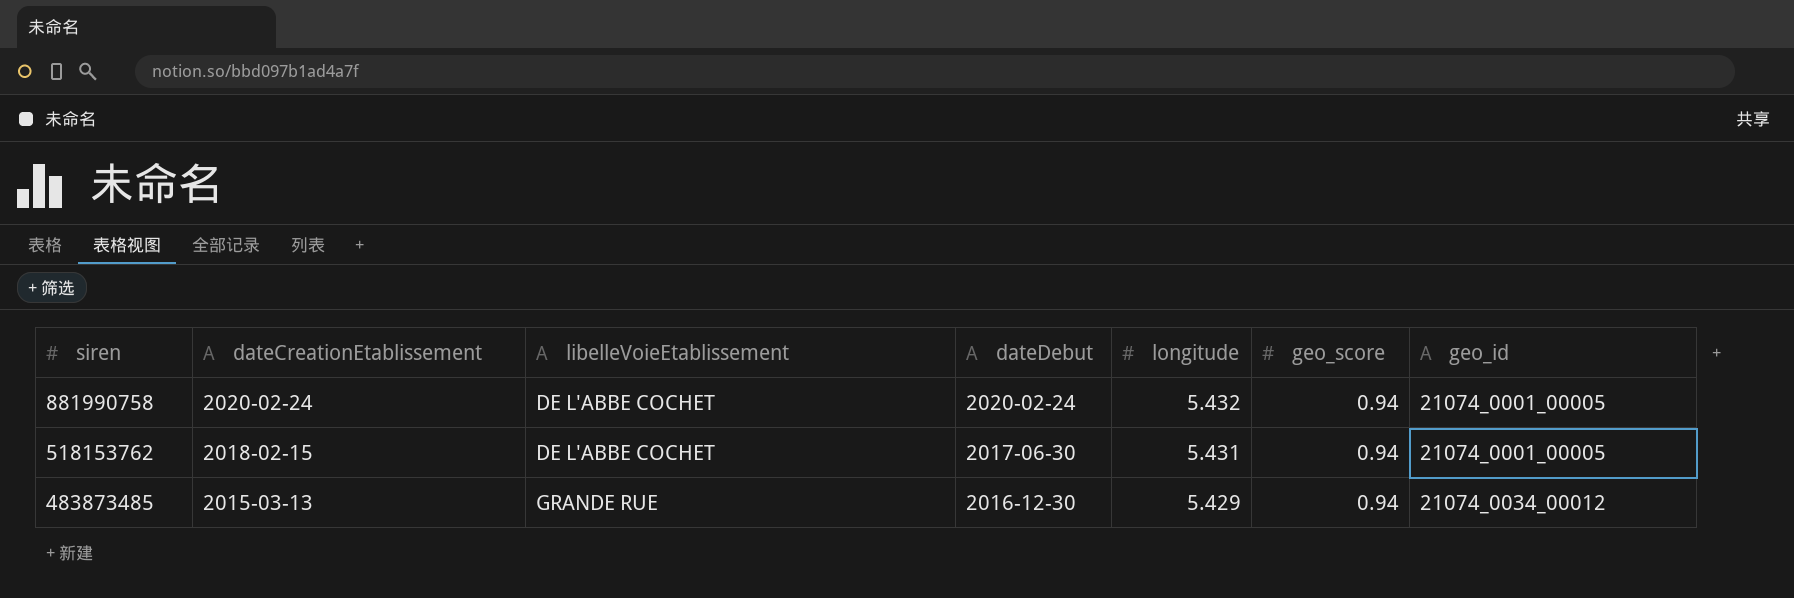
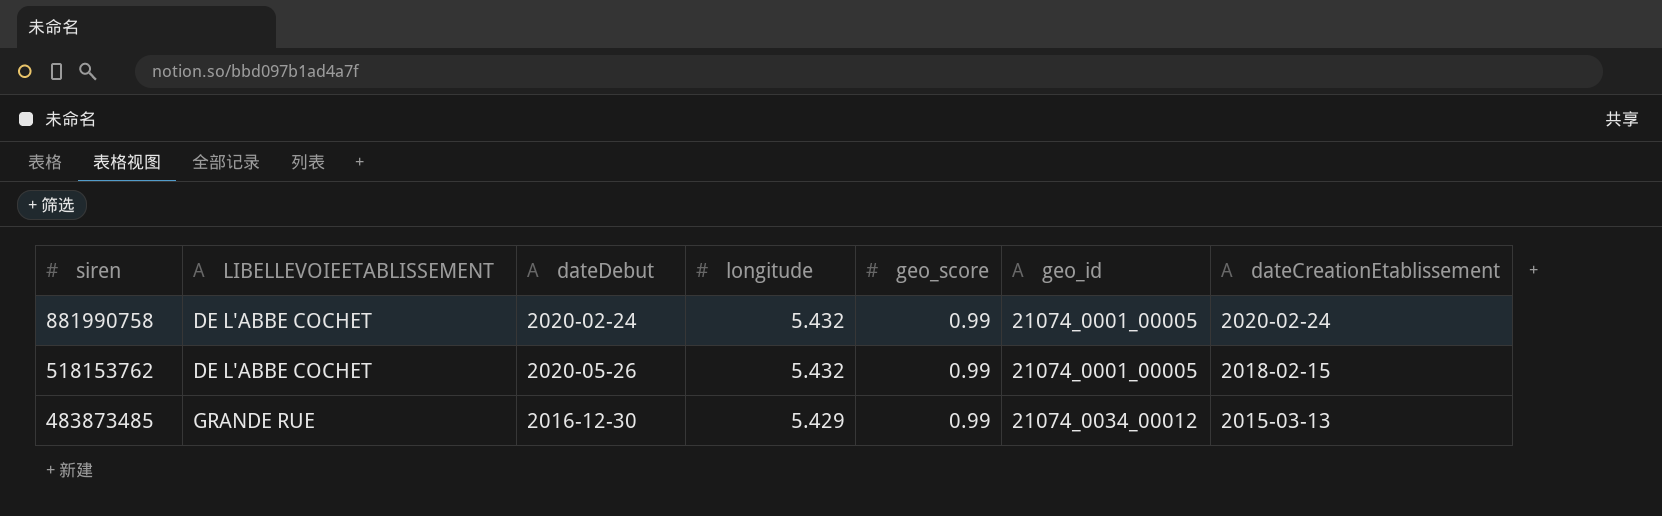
column name: libelleVoieEtablissement -> LIBELLEVOIEETABLISSEMENT
column dateCreationEtablissement | position: 2 -> 7
881990758 | geo_score: 0.94 -> 0.99
518153762 | dateDebut: 2017-06-30 -> 2020-05-26
518153762 | longitude: 5.431 -> 5.432
518153762 | geo_score: 0.94 -> 0.99
483873485 | geo_score: 0.94 -> 0.99

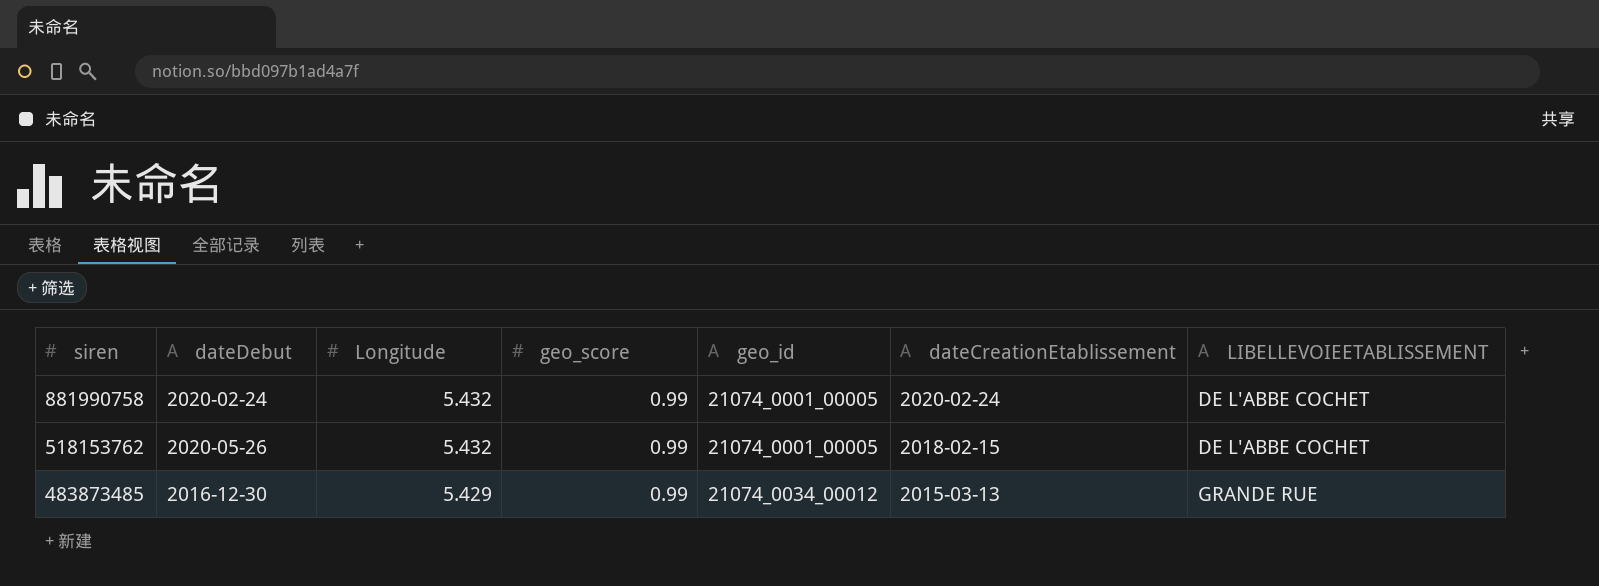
column name: longitude -> Longitude
column LIBELLEVOIEETABLISSEMENT | position: 2 -> 7

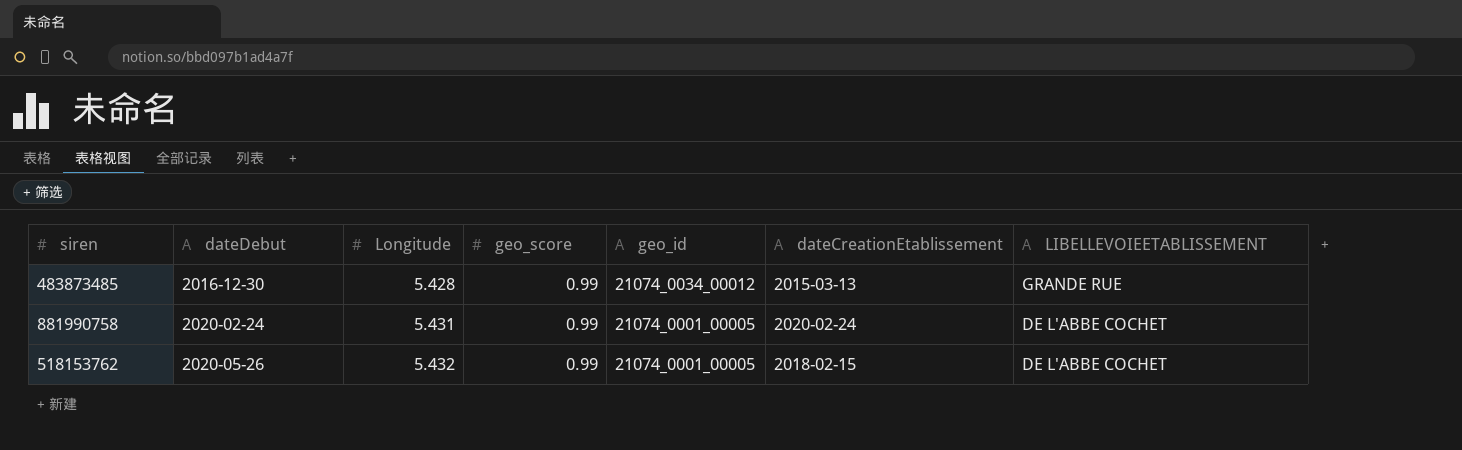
row order: siren descending -> dateDebut ascending
483873485 | Longitude: 5.429 -> 5.428
881990758 | Longitude: 5.432 -> 5.431

